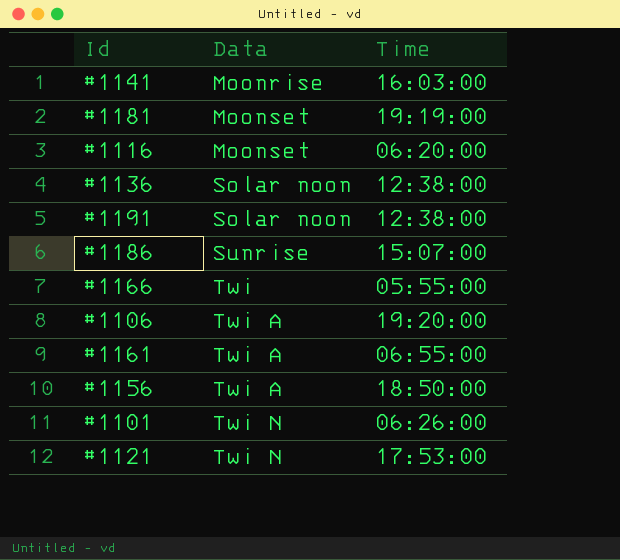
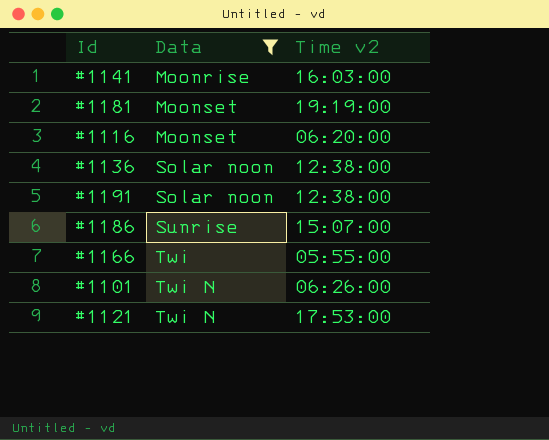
filter: none -> Data != Twi A
column name: Time -> Time v2

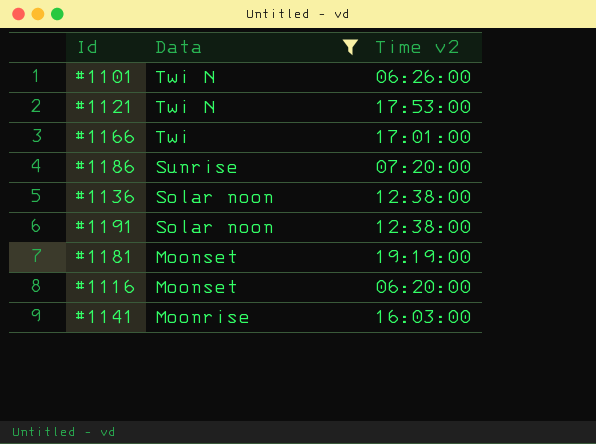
row order: Data ascending -> Data descending
#1166 | Time v2: 05:55:00 -> 17:01:00
#1186 | Time v2: 15:07:00 -> 07:20:00

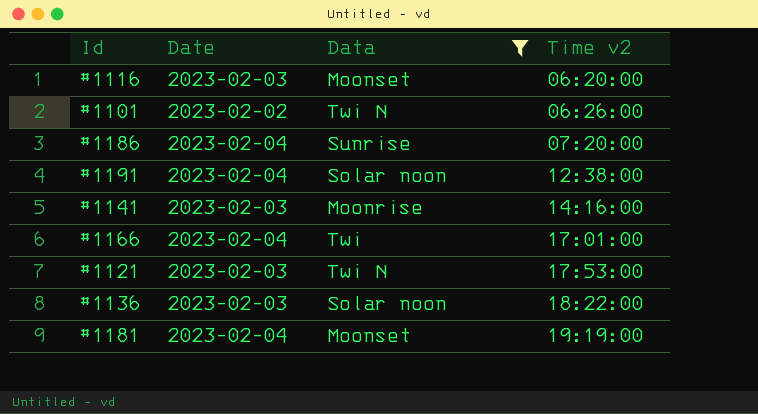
row order: Data descending -> Time v2 ascending
column Date | position: none -> 2
#1141 | Time v2: 16:03:00 -> 14:16:00
#1136 | Time v2: 12:38:00 -> 18:22:00

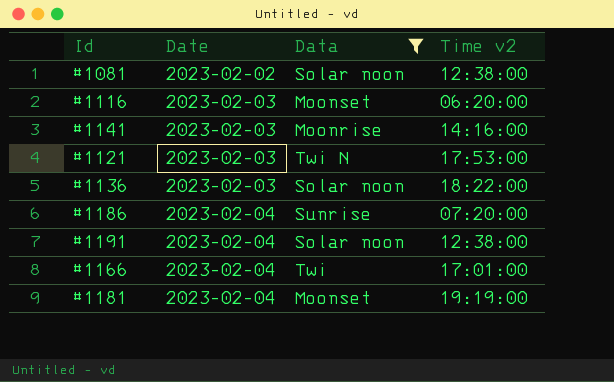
row order: Time v2 ascending -> Date ascending
row #1101: 2023-02-02 | Twi N | 06:26:00 -> none
row #1081: none -> 2023-02-02 | Solar noon | 12:38:00

